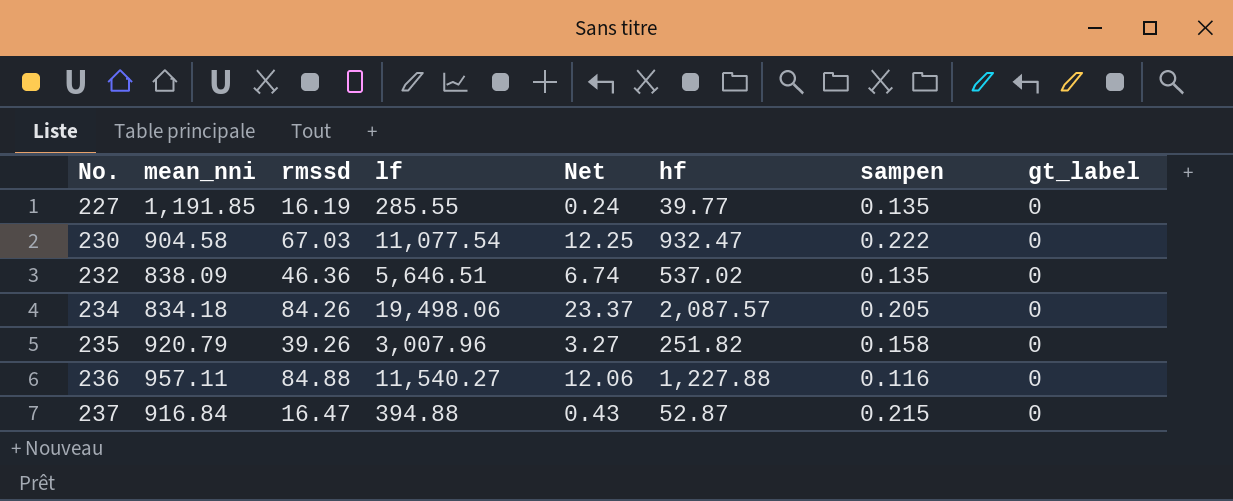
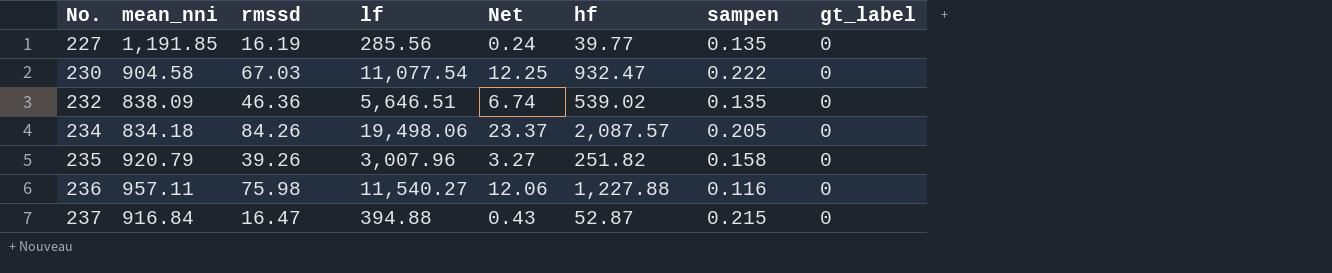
227 | lf: 285.55 -> 285.56
232 | hf: 537.02 -> 539.02
236 | rmssd: 84.88 -> 75.98

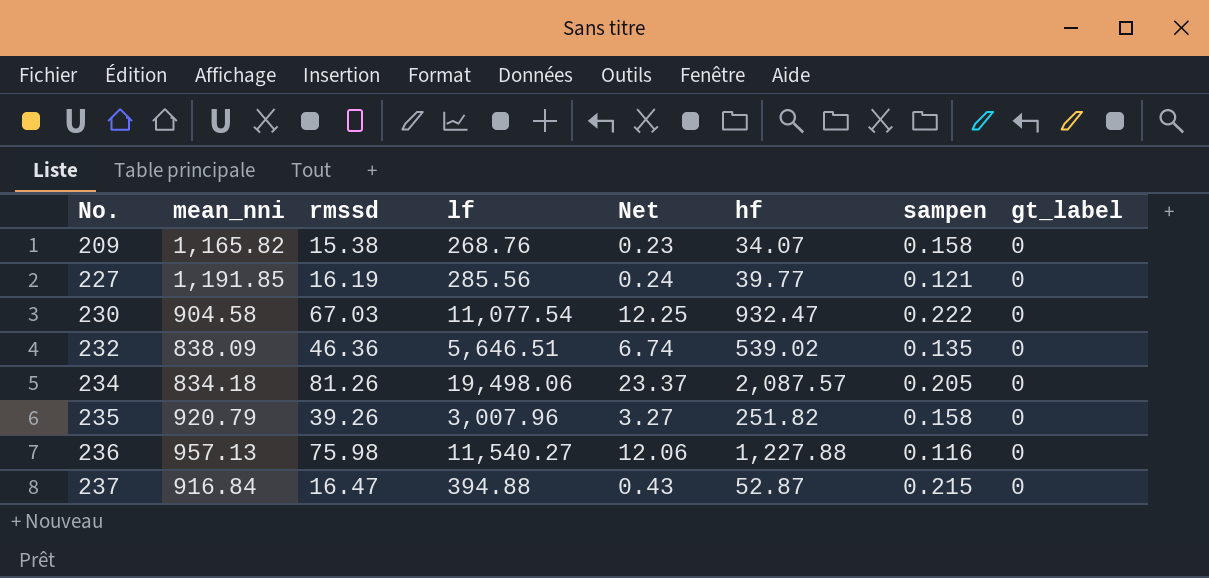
row 209: none -> 1,165.82 | 15.38 | 268.76 | 0.23 | 34.07 | 0.158 | 0
227 | sampen: 0.135 -> 0.121
234 | rmssd: 84.26 -> 81.26
236 | mean_nni: 957.11 -> 957.13

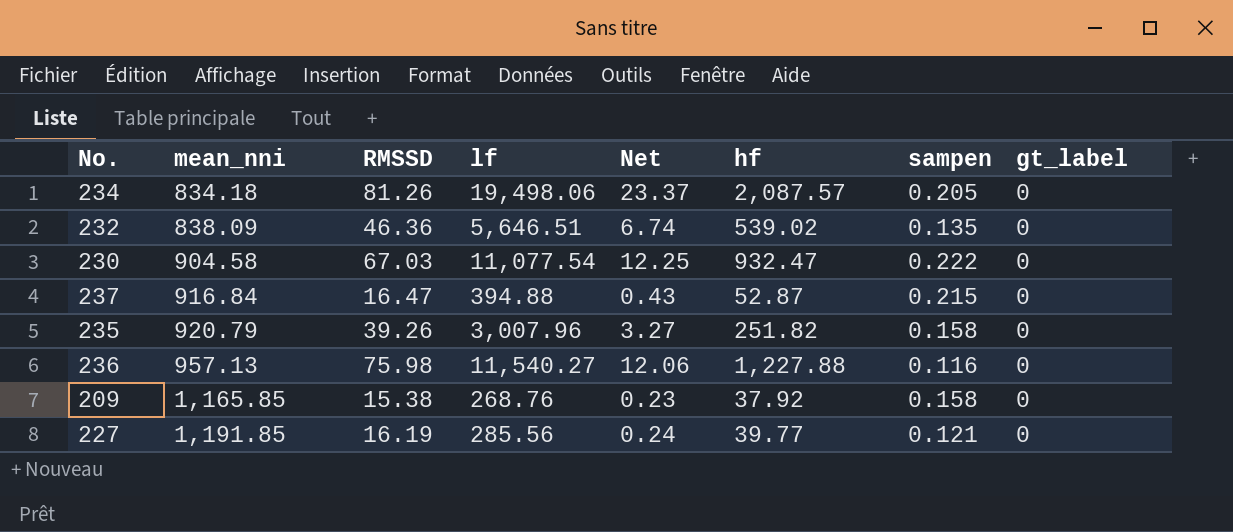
row order: No. ascending -> mean_nni ascending
column name: rmssd -> RMSSD
209 | mean_nni: 1,165.82 -> 1,165.85
209 | hf: 34.07 -> 37.92

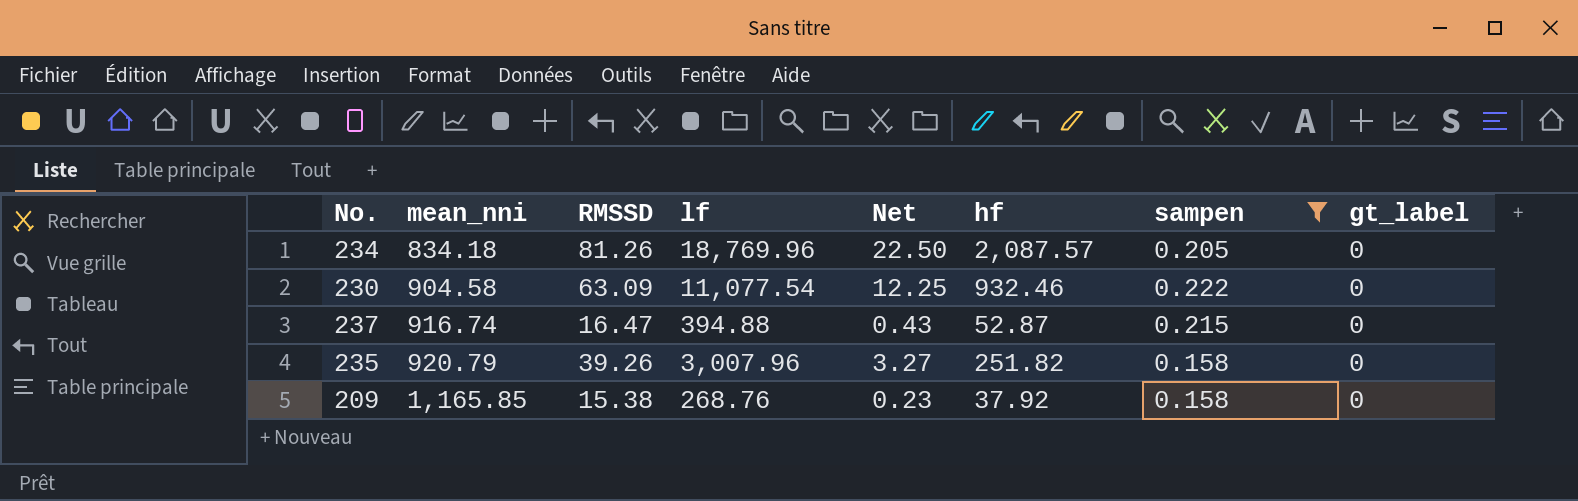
filter: none -> sampen >= 0.158
234 | lf: 19,498.06 -> 18,769.96
234 | Net: 23.37 -> 22.50
230 | RMSSD: 67.03 -> 63.09
230 | hf: 932.47 -> 932.46
237 | mean_nni: 916.84 -> 916.74

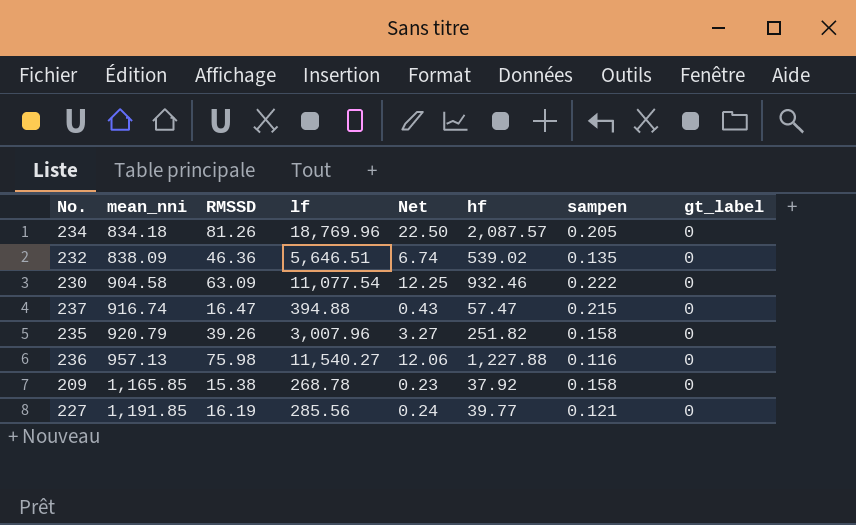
filter: sampen >= 0.158 -> none
237 | hf: 52.87 -> 57.47
209 | lf: 268.76 -> 268.78

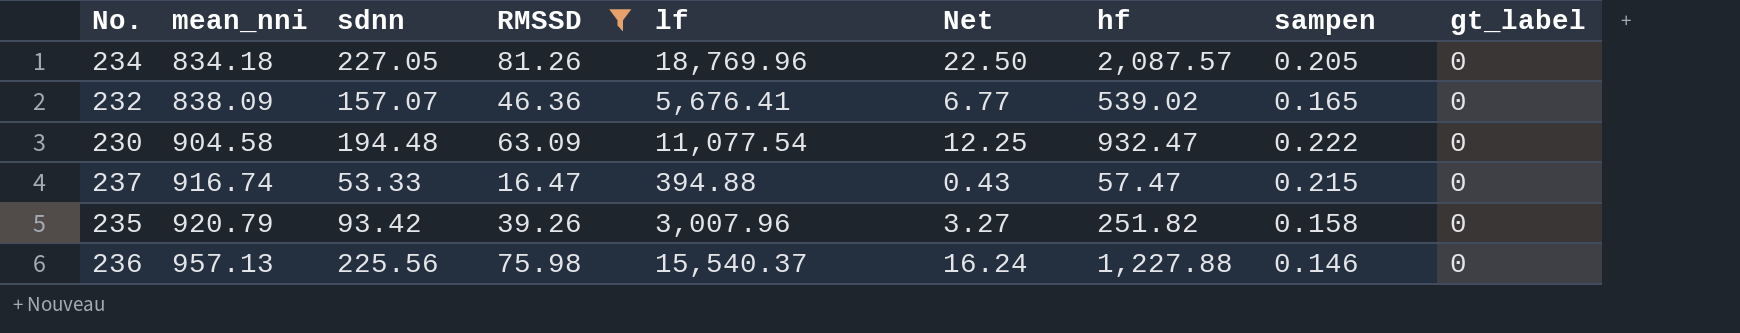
filter: none -> RMSSD >= 16.47
column sdnn | position: none -> 3
232 | lf: 5,646.51 -> 5,676.41
232 | Net: 6.74 -> 6.77
232 | sampen: 0.135 -> 0.165
230 | hf: 932.46 -> 932.47
236 | lf: 11,540.27 -> 15,540.37
236 | Net: 12.06 -> 16.24
236 | sampen: 0.116 -> 0.146

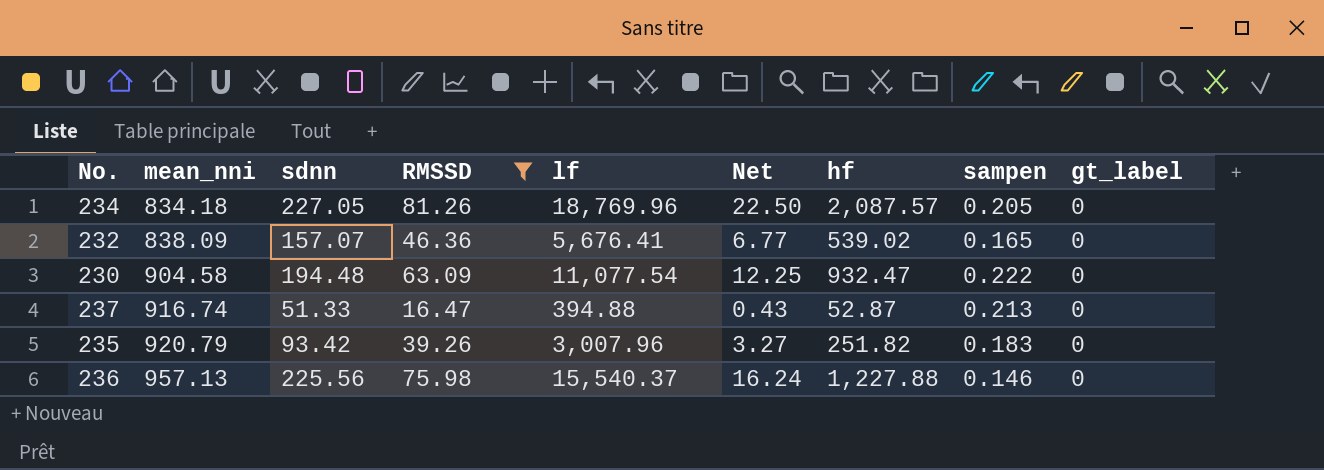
237 | sdnn: 53.33 -> 51.33
237 | hf: 57.47 -> 52.87
237 | sampen: 0.215 -> 0.213
235 | sampen: 0.158 -> 0.183

